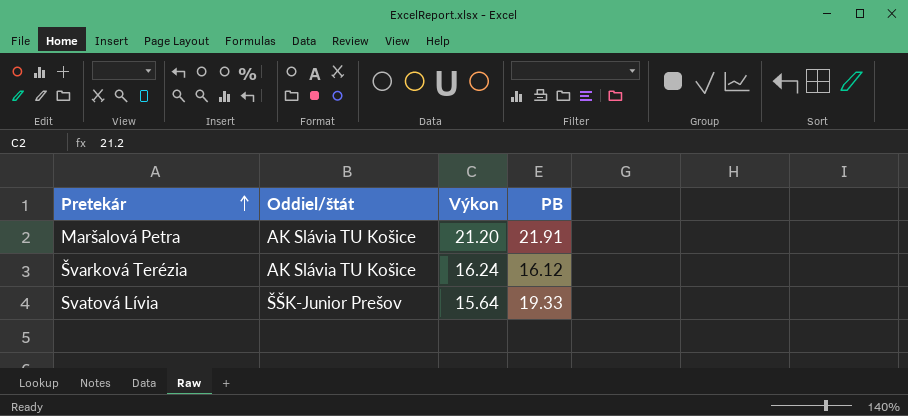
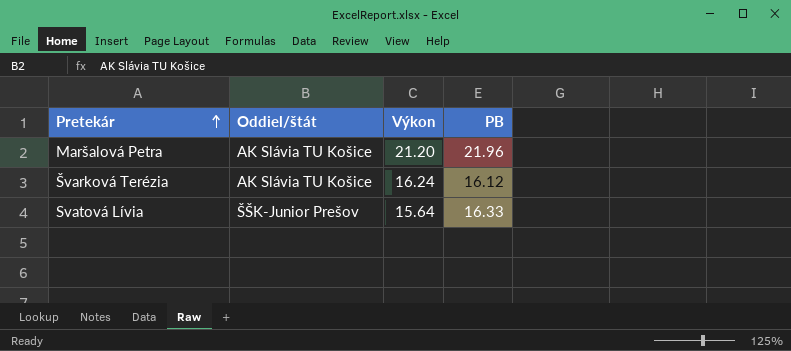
Maršalová Petra | PB: 21.91 -> 21.96
Svatová Lívia | PB: 19.33 -> 16.33

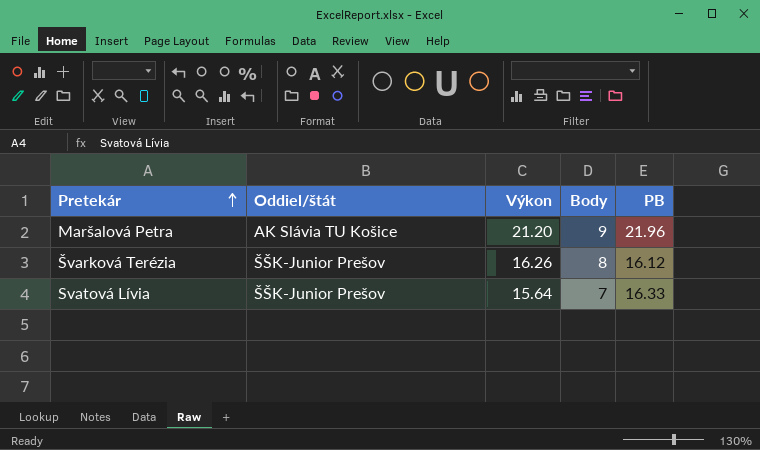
column Body | position: none -> 4
Švarková Terézia | Oddiel/štát: AK Slávia TU Košice -> ŠŠK-Junior Prešov
Švarková Terézia | Výkon: 16.24 -> 16.26

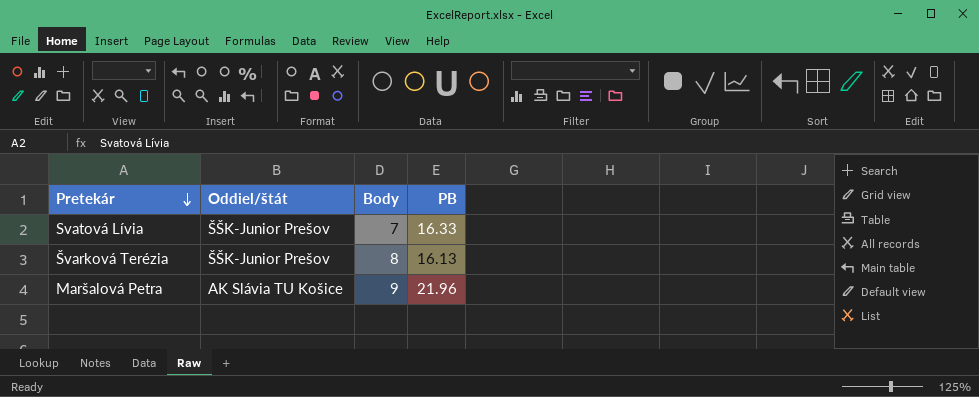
row order: Pretekár ascending -> Pretekár descending
column Výkon | position: 3 -> none
Švarková Terézia | PB: 16.12 -> 16.13

